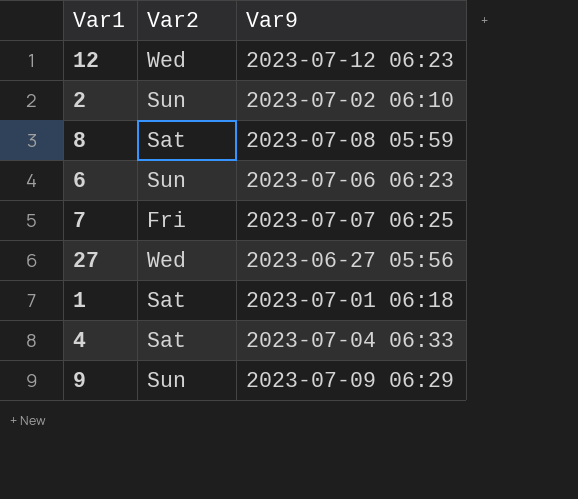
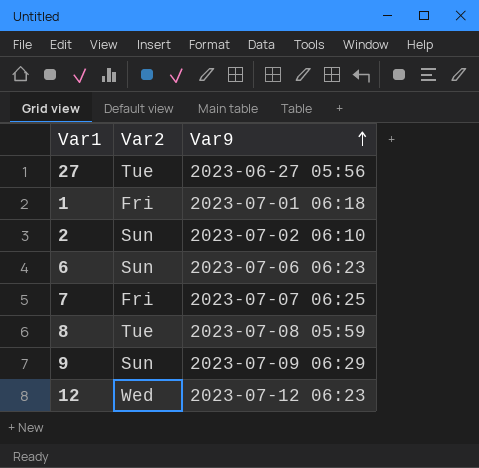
row order: none -> Var9 ascending
row 4: Sat | 2023-07-04 06:33 -> none
27 | Var2: Wed -> Tue
1 | Var2: Sat -> Fri
8 | Var2: Sat -> Tue

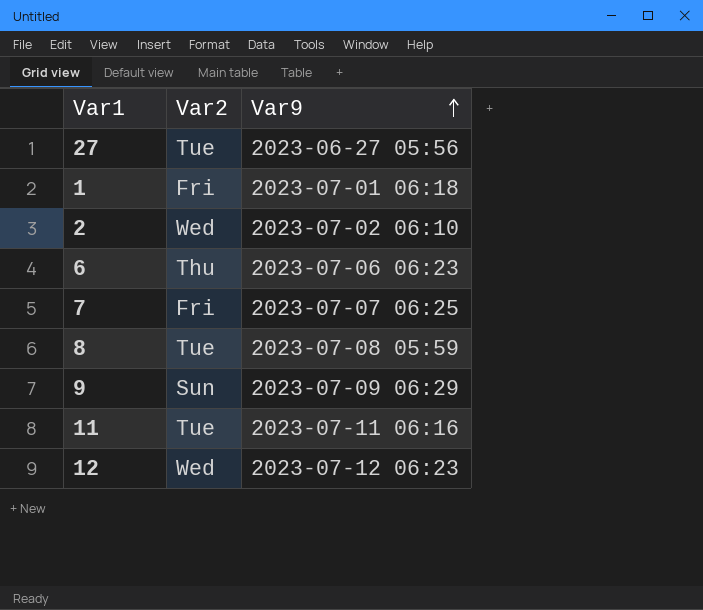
2 | Var2: Sun -> Wed
6 | Var2: Sun -> Thu
row 11: none -> Tue | 2023-07-11 06:16

